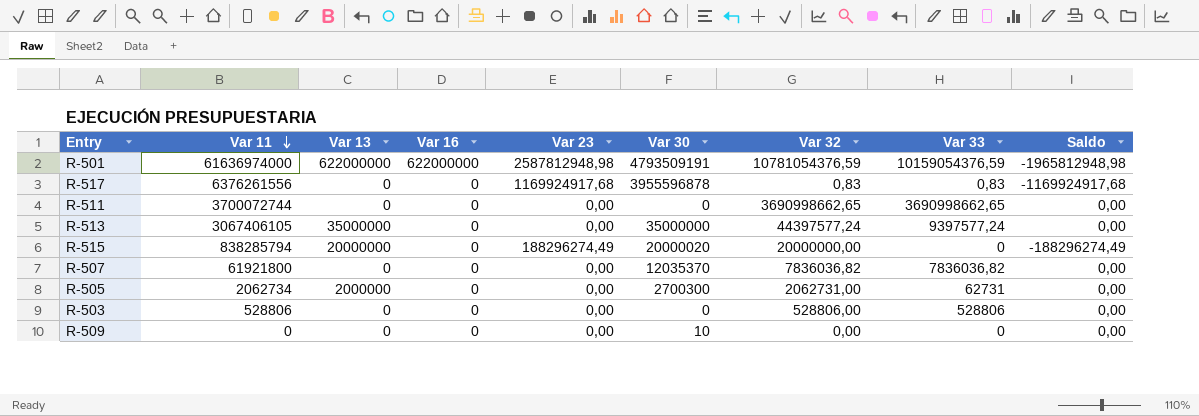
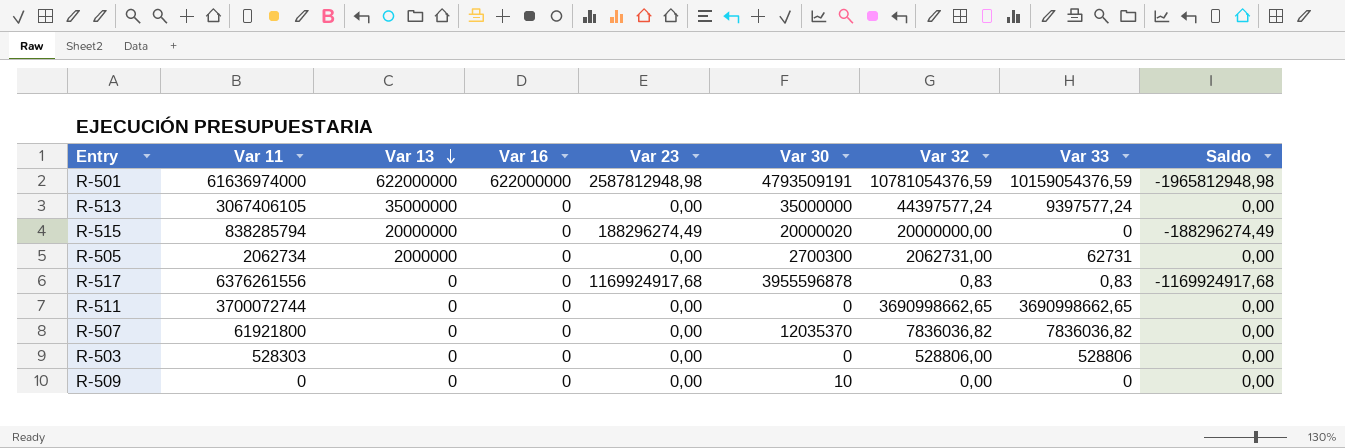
row order: Var 11 descending -> Var 13 descending
R-503 | Var 11: 528806 -> 528303

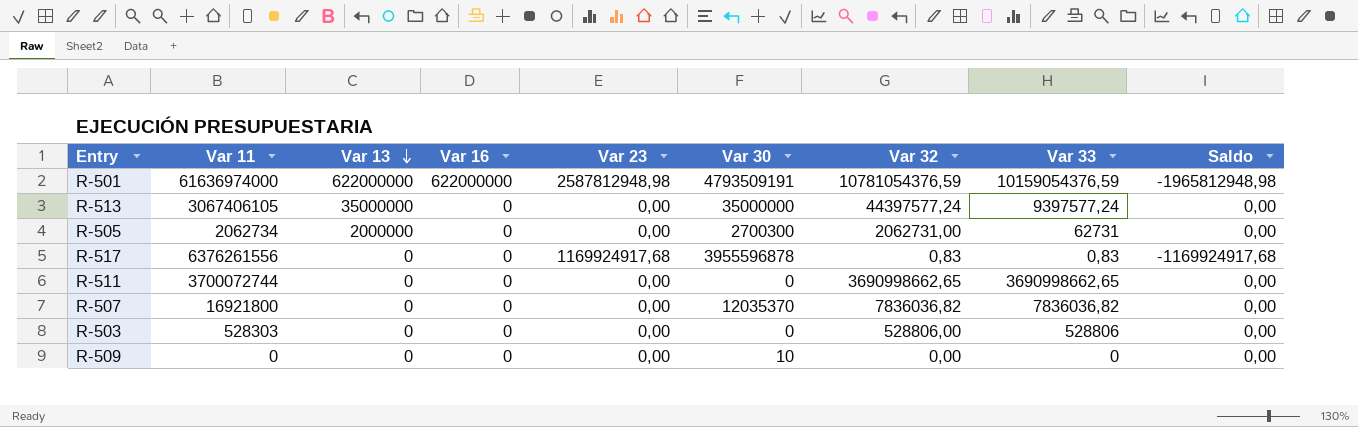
row R-515: 838285794 | 20000000 | 0 | 188296274,49 | 20000020 | 20000000,00 | 0 | -188296274,49 -> none
R-507 | Var 11: 61921800 -> 16921800

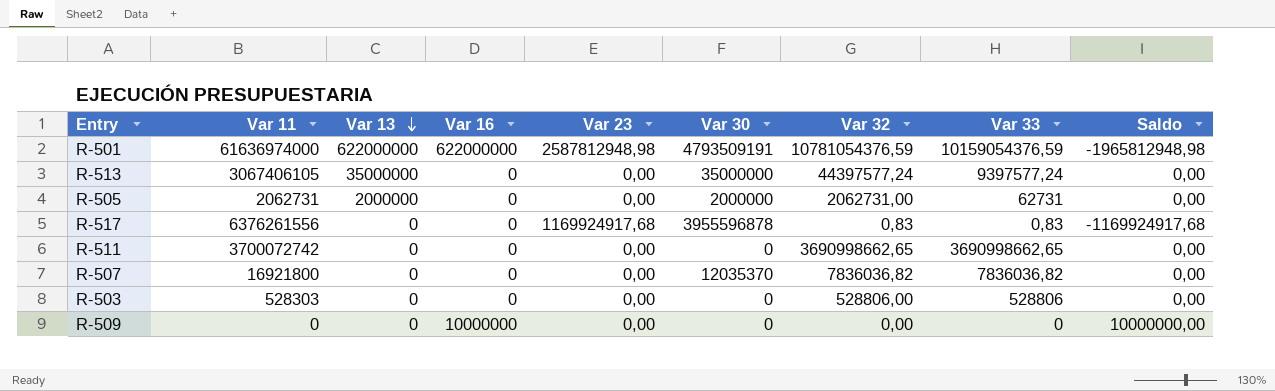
R-505 | Var 11: 2062734 -> 2062731
R-505 | Var 30: 2700300 -> 2000000
R-511 | Var 11: 3700072744 -> 3700072742
R-509 | Var 16: 0 -> 10000000
R-509 | Var 30: 10 -> 0
R-509 | Saldo: 0,00 -> 10000000,00

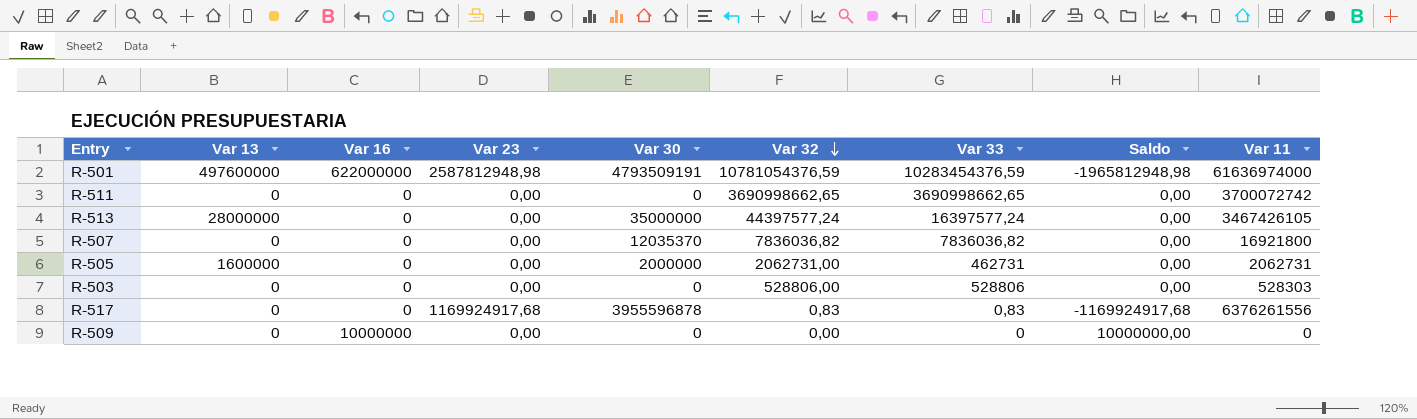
row order: Var 13 descending -> Var 32 descending
column Var 11 | position: 2 -> 9
R-501 | Var 13: 622000000 -> 497600000
R-501 | Var 33: 10159054376,59 -> 10283454376,59
R-513 | Var 13: 35000000 -> 28000000
R-513 | Var 33: 9397577,24 -> 16397577,24
R-513 | Var 11: 3067406105 -> 3467426105
R-505 | Var 13: 2000000 -> 1600000
R-505 | Var 33: 62731 -> 462731

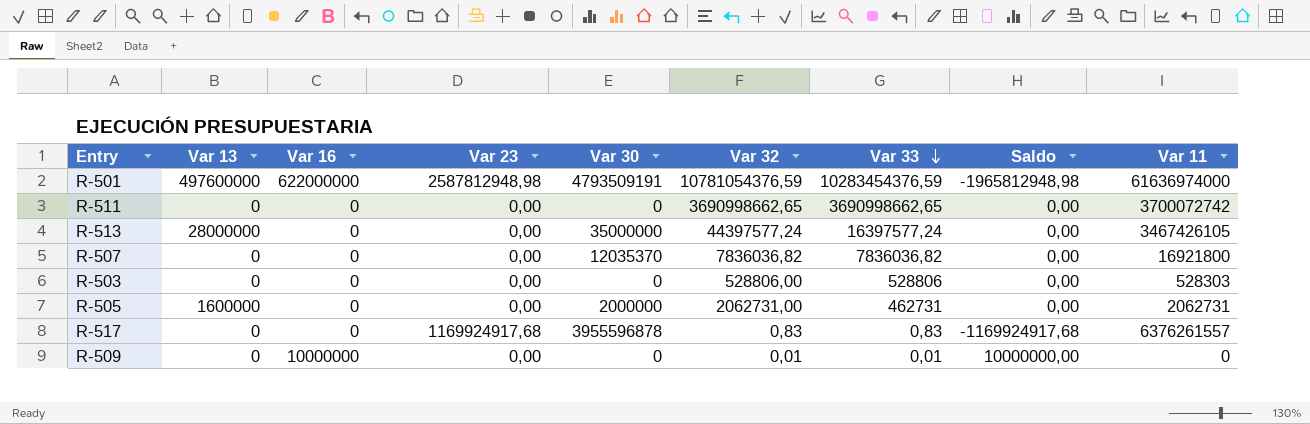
row order: Var 32 descending -> Var 33 descending
R-517 | Var 11: 6376261556 -> 6376261557
R-509 | Var 32: 0,00 -> 0,01
R-509 | Var 33: 0 -> 0,01

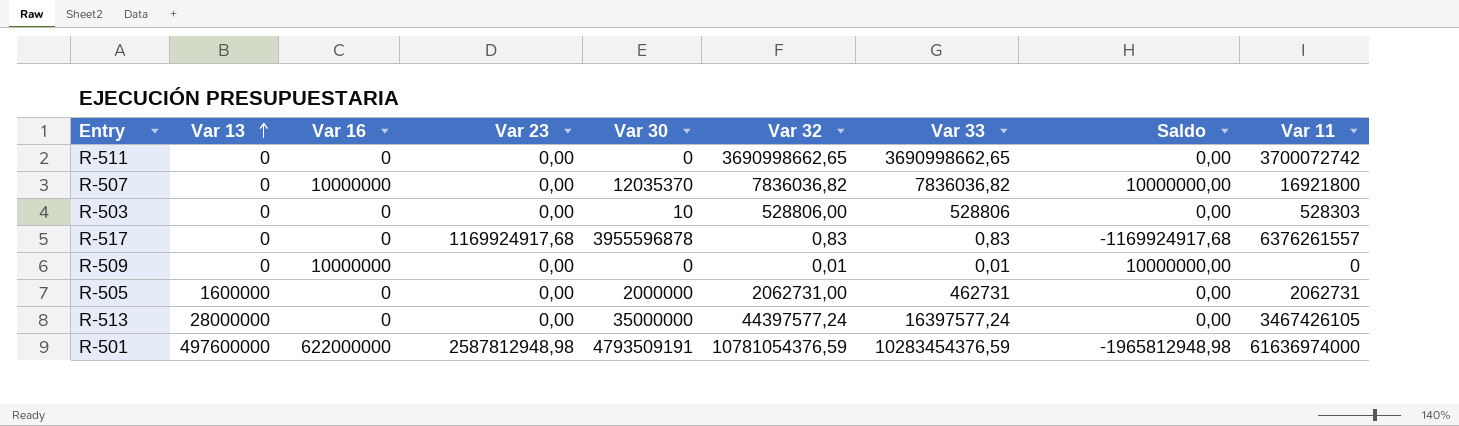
row order: Var 33 descending -> Var 13 ascending
R-507 | Var 16: 0 -> 10000000
R-507 | Saldo: 0,00 -> 10000000,00
R-503 | Var 30: 0 -> 10

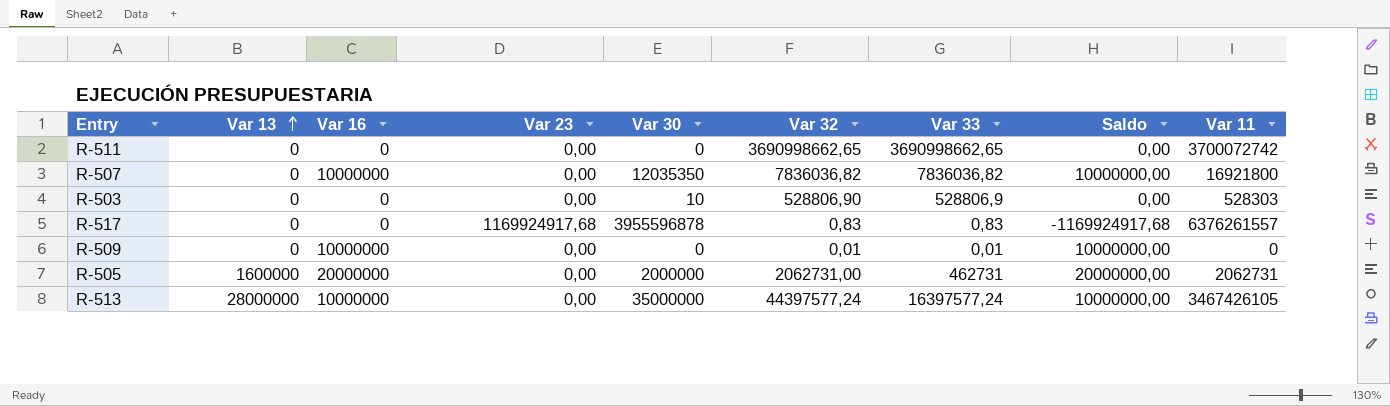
row R-501: 497600000 | 622000000 | 2587812948,98 | 4793509191 | 10781054376,59 | 10283454376,59 | -1965812948,98 | 61636974000 -> none
R-507 | Var 30: 12035370 -> 12035350
R-503 | Var 32: 528806,00 -> 528806,90
R-503 | Var 33: 528806 -> 528806,9
R-505 | Var 16: 0 -> 20000000
R-505 | Saldo: 0,00 -> 20000000,00
R-513 | Var 16: 0 -> 10000000
R-513 | Saldo: 0,00 -> 10000000,00

